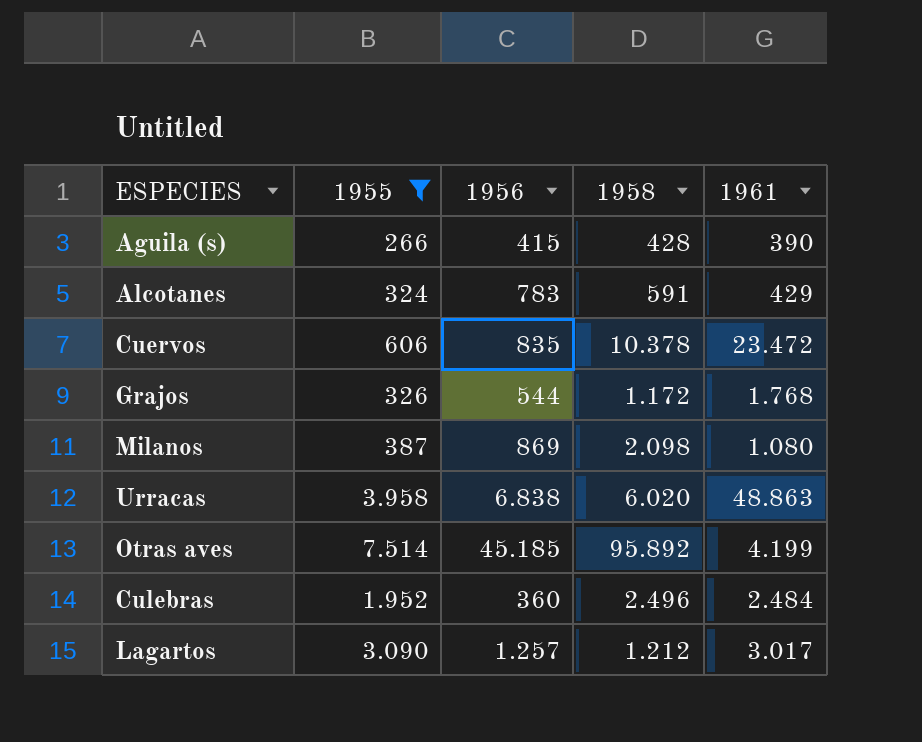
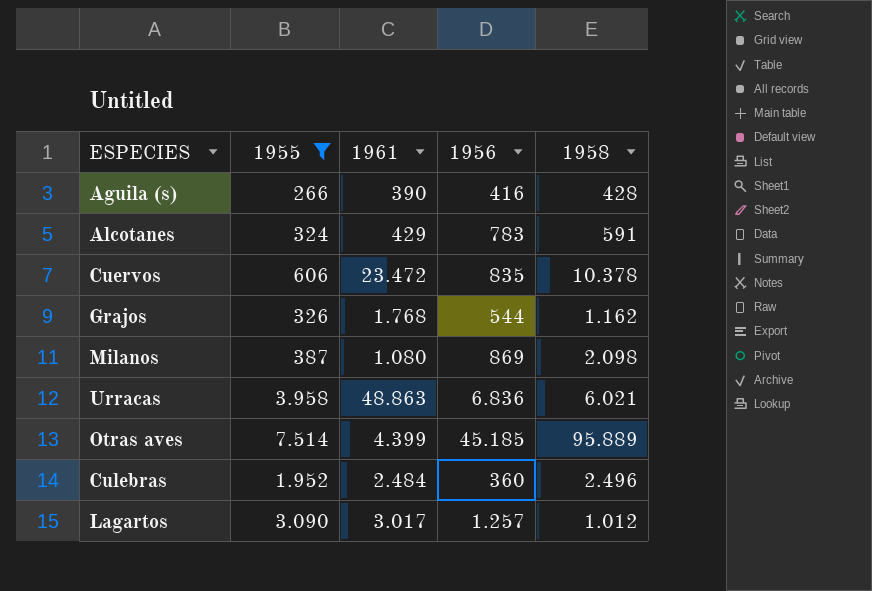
column 1961 | position: 5 -> 3
Aguila (s) | 1956: 415 -> 416
Grajos | 1958: 1.172 -> 1.162
Urracas | 1956: 6.838 -> 6.836
Urracas | 1958: 6.020 -> 6.021
Otras aves | 1961: 4.199 -> 4.399
Otras aves | 1958: 95.892 -> 95.889
Lagartos | 1958: 1.212 -> 1.012

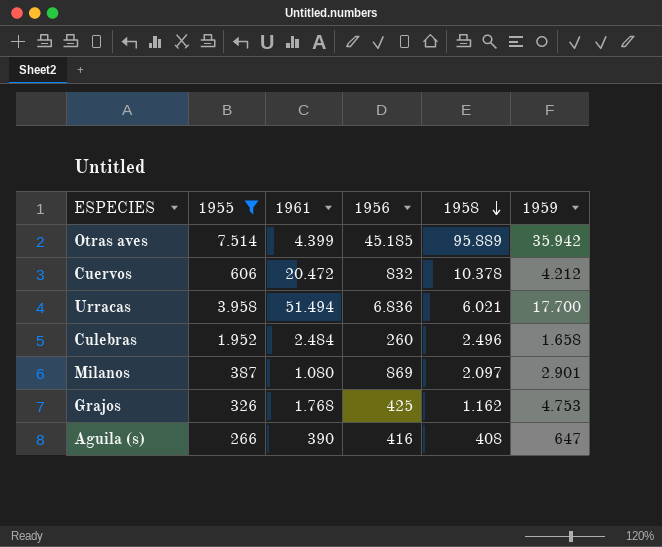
row order: none -> 1958 descending
column 1959 | position: none -> 6
row Alcotanes: 324 | 429 | 783 | 591 -> none
row Lagartos: 3.090 | 3.017 | 1.257 | 1.012 -> none
Cuervos | 1961: 23.472 -> 20.472
Cuervos | 1956: 835 -> 832
Urracas | 1961: 48.863 -> 51.494
Culebras | 1956: 360 -> 260
Milanos | 1958: 2.098 -> 2.097
Grajos | 1956: 544 -> 425
Aguila (s) | 1958: 428 -> 408

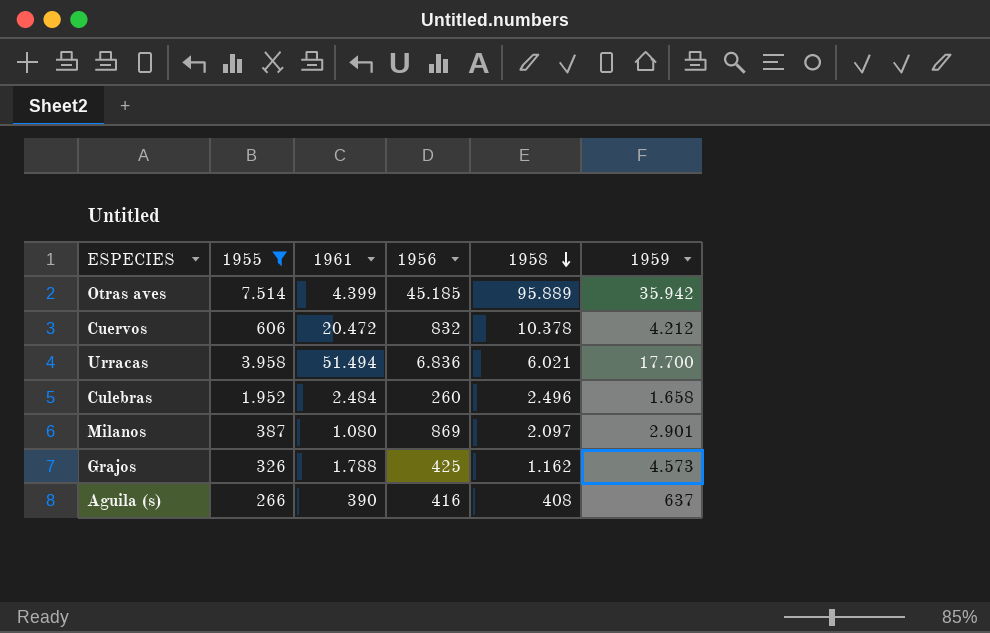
Grajos | 1961: 1.768 -> 1.788
Grajos | 1959: 4.753 -> 4.573
Aguila (s) | 1959: 647 -> 637

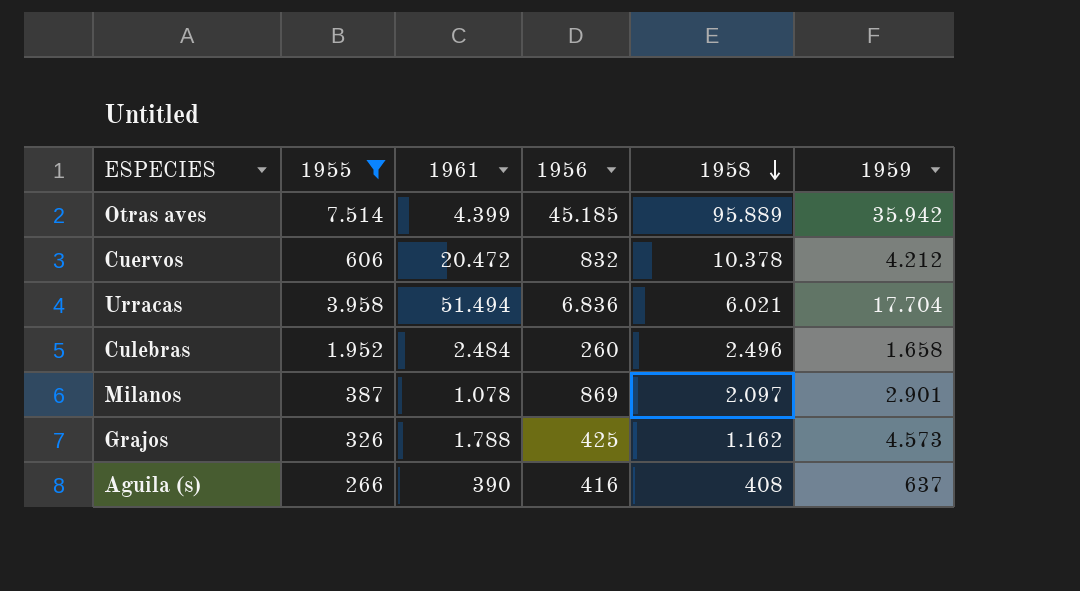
Urracas | 1959: 17.700 -> 17.704
Milanos | 1961: 1.080 -> 1.078

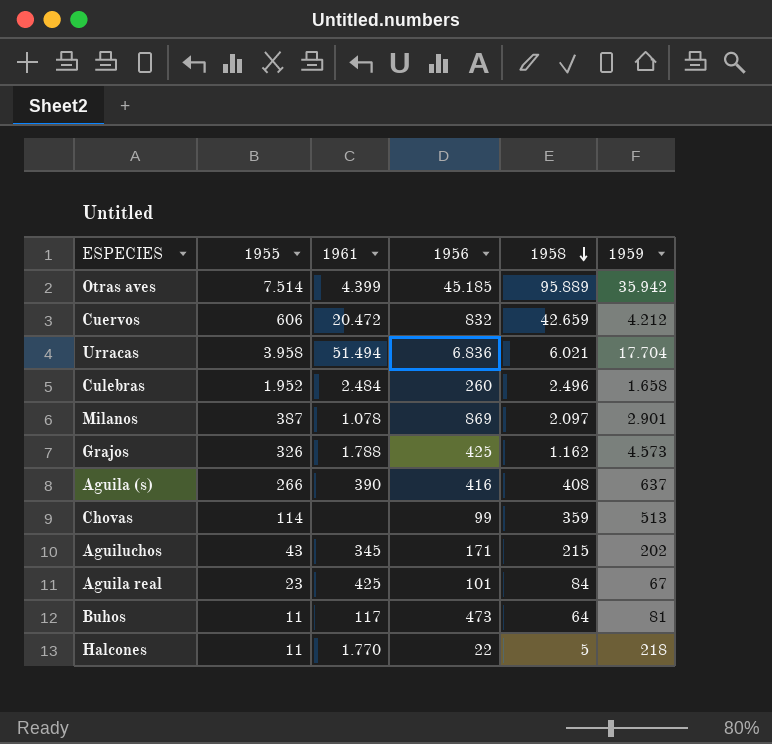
filter: 1955 >= 266 -> none
Cuervos | 1958: 10.378 -> 42.659

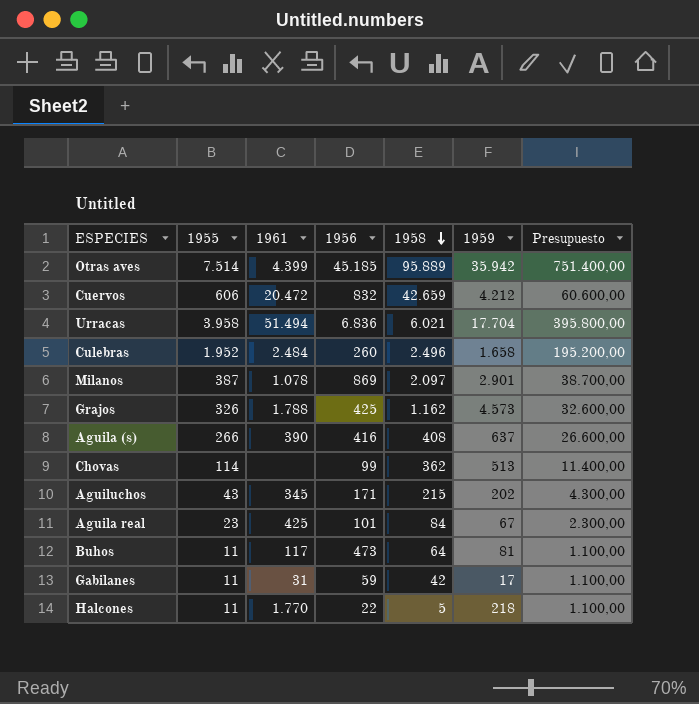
column Presupuesto | formula: none -> [1955] * 100
Chovas | 1958: 359 -> 362
row Gabilanes: none -> 11 | 31 | 59 | 42 | 17 | 1.100,00

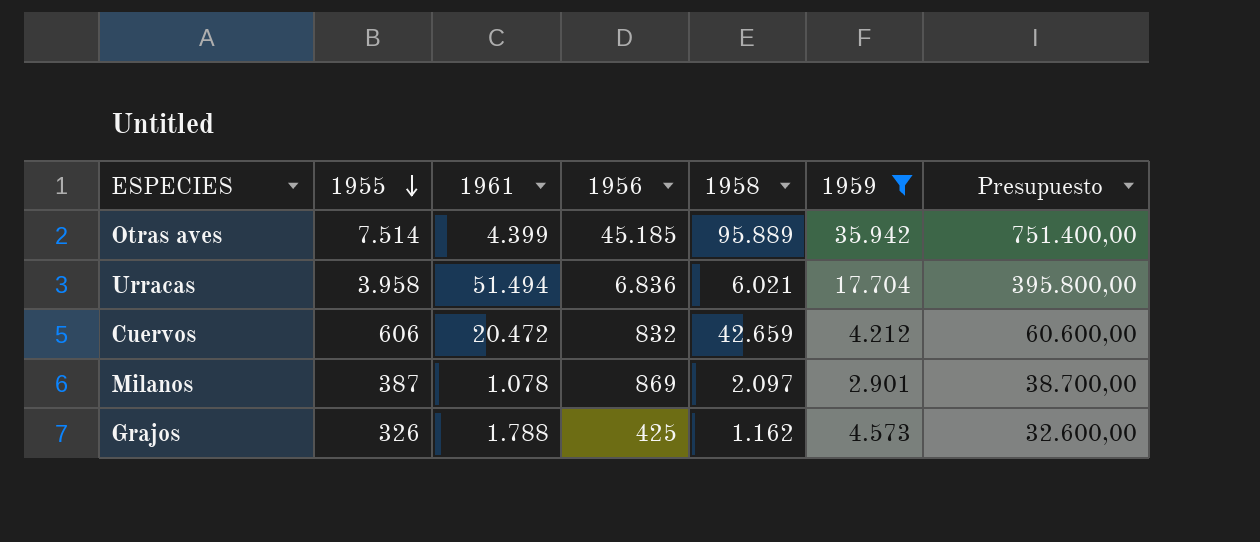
filter: none -> 1959 >= 2.901
row order: 1958 descending -> 1955 descending

